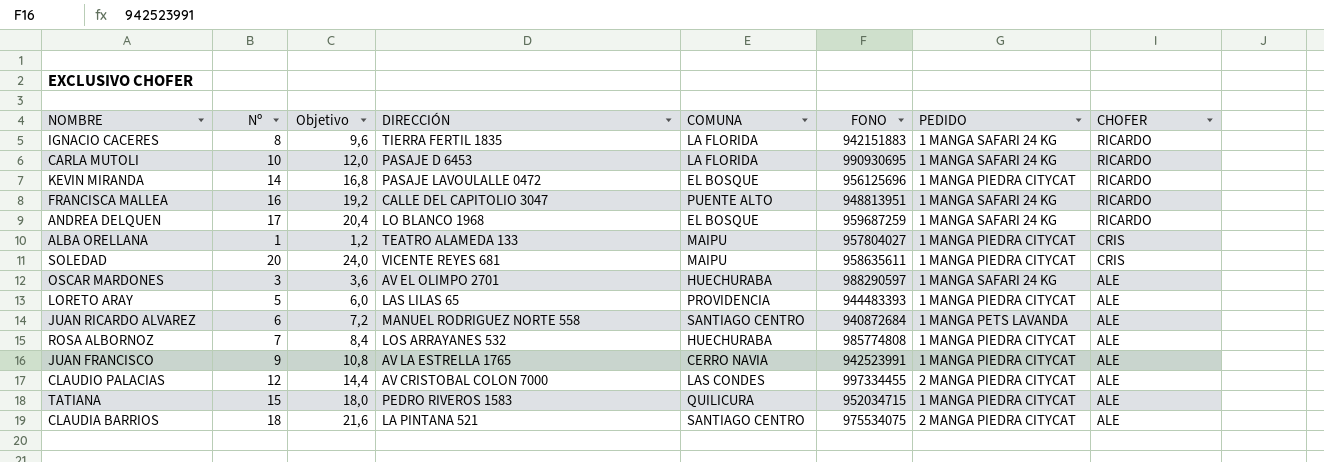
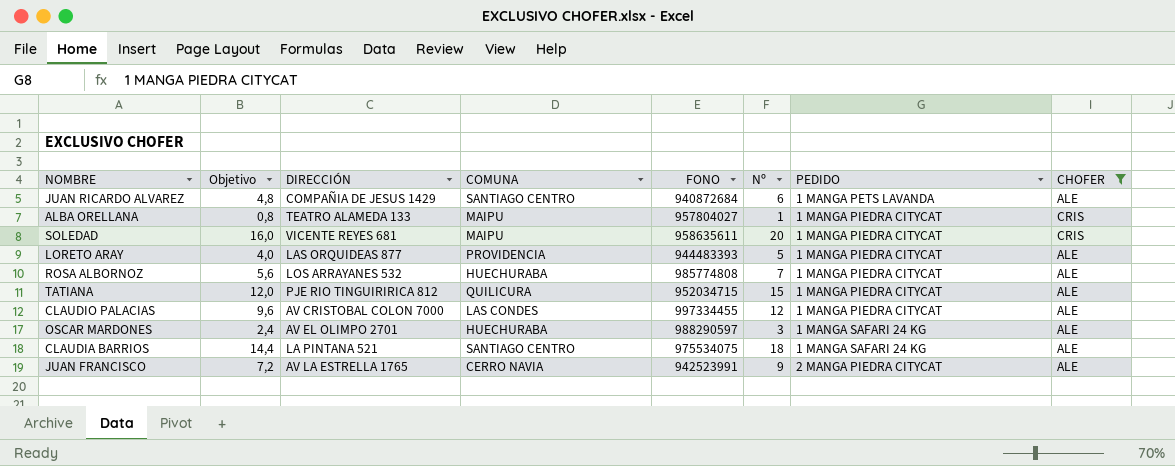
filter: none -> CHOFER != RICARDO
row order: CHOFER descending -> PEDIDO ascending
column Objetivo | formula: [Nº] * 1,2 -> [Nº] * 0,8
column Nº | position: 2 -> 6
JUAN RICARDO ALVAREZ | DIRECCIÓN: MANUEL RODRIGUEZ NORTE 558 -> COMPAÑIA DE JESUS 1429
LORETO ARAY | DIRECCIÓN: LAS LILAS 65 -> LAS ORQUIDEAS 877
TATIANA | DIRECCIÓN: PEDRO RIVEROS 1583 -> PJE RIO TINGUIRIRICA 812
CLAUDIO PALACIAS | PEDIDO: 2 MANGA PIEDRA CITYCAT -> 1 MANGA PIEDRA CITYCAT
CLAUDIA BARRIOS | PEDIDO: 2 MANGA PIEDRA CITYCAT -> 1 MANGA SAFARI 24 KG
JUAN FRANCISCO | PEDIDO: 1 MANGA PIEDRA CITYCAT -> 2 MANGA PIEDRA CITYCAT

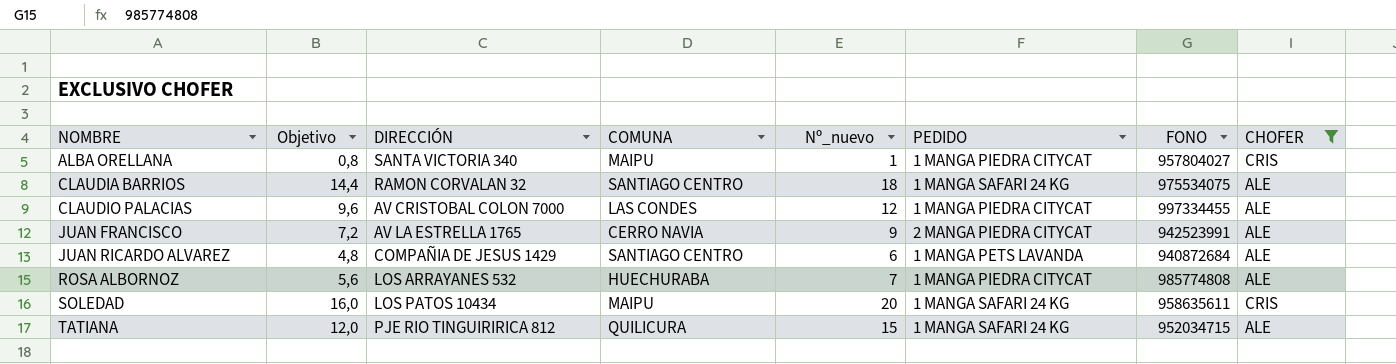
row order: PEDIDO ascending -> NOMBRE ascending
column name: Nº -> Nº_nuevo
column FONO | position: 5 -> 7
row LORETO ARAY: 4,0 | LAS ORQUIDEAS 877 | PROVIDENCIA | 944483393 | 5 | 1 MANGA PIEDRA CITYCAT | ALE -> none
row OSCAR MARDONES: 2,4 | AV EL OLIMPO 2701 | HUECHURABA | 988290597 | 3 | 1 MANGA SAFARI 24 KG | ALE -> none
ALBA ORELLANA | DIRECCIÓN: TEATRO ALAMEDA 133 -> SANTA VICTORIA 340
CLAUDIA BARRIOS | DIRECCIÓN: LA PINTANA 521 -> RAMON CORVALAN 32
SOLEDAD | DIRECCIÓN: VICENTE REYES 681 -> LOS PATOS 10434
SOLEDAD | PEDIDO: 1 MANGA PIEDRA CITYCAT -> 1 MANGA SAFARI 24 KG
TATIANA | PEDIDO: 1 MANGA PIEDRA CITYCAT -> 1 MANGA SAFARI 24 KG

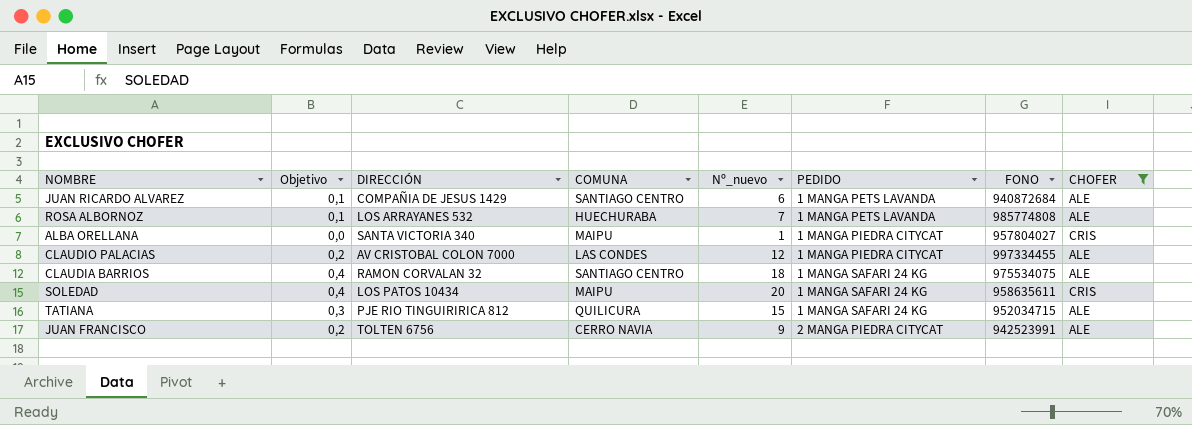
row order: NOMBRE ascending -> PEDIDO ascending
column Objetivo | formula: [Nº_nuevo] * 0,8 -> [Nº_nuevo] * 0,02
ROSA ALBORNOZ | PEDIDO: 1 MANGA PIEDRA CITYCAT -> 1 MANGA PETS LAVANDA
JUAN FRANCISCO | DIRECCIÓN: AV LA ESTRELLA 1765 -> TOLTEN 6756

